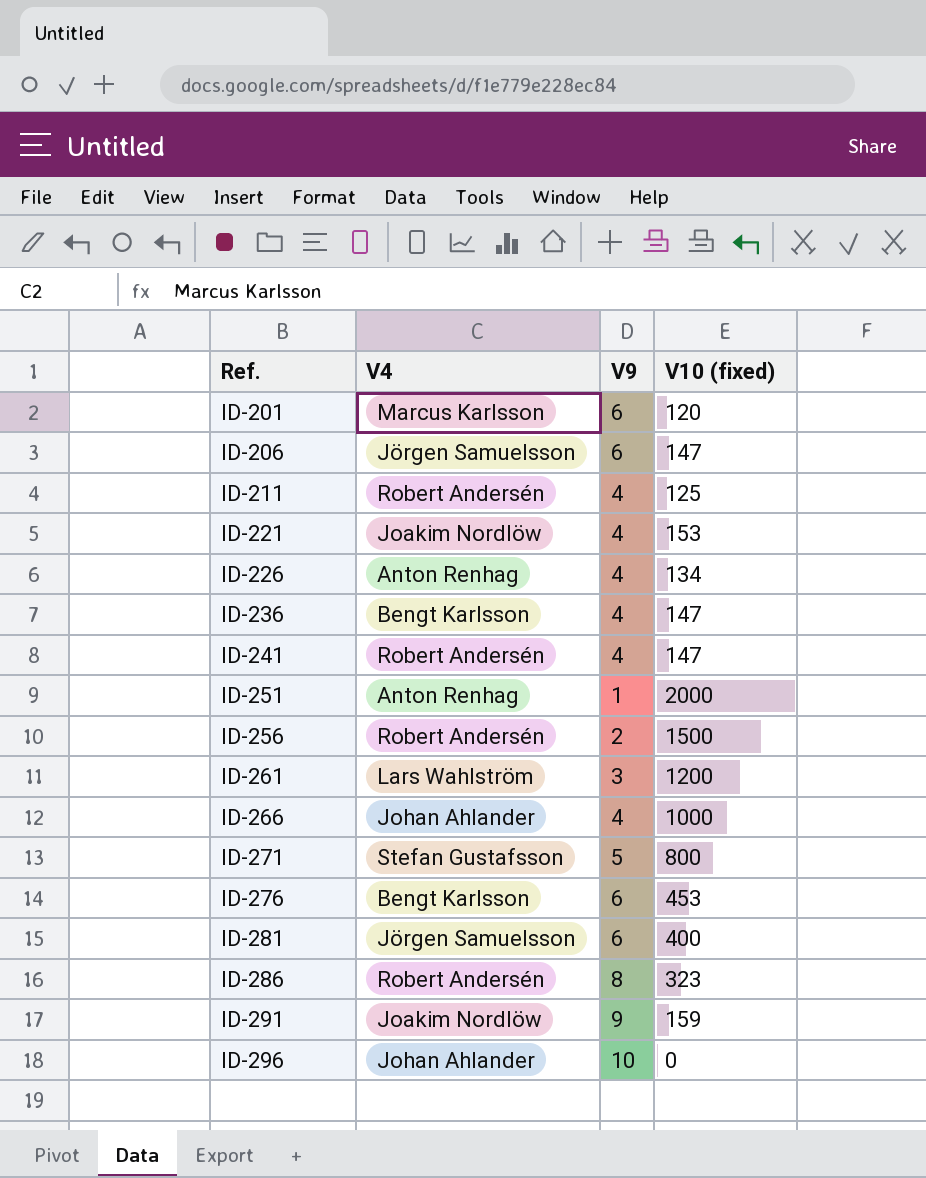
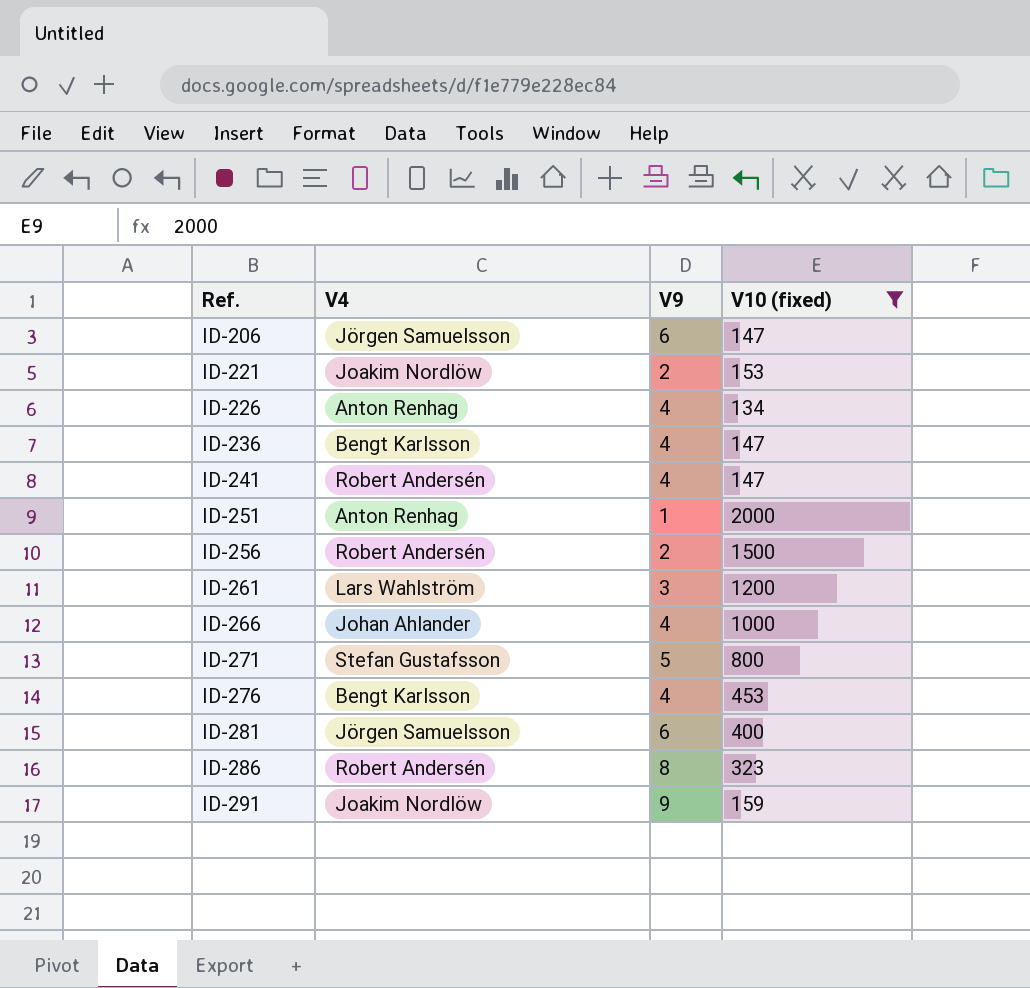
filter: none -> V10 (fixed) >= 134
ID-221 | V9: 4 -> 2
ID-276 | V9: 6 -> 4

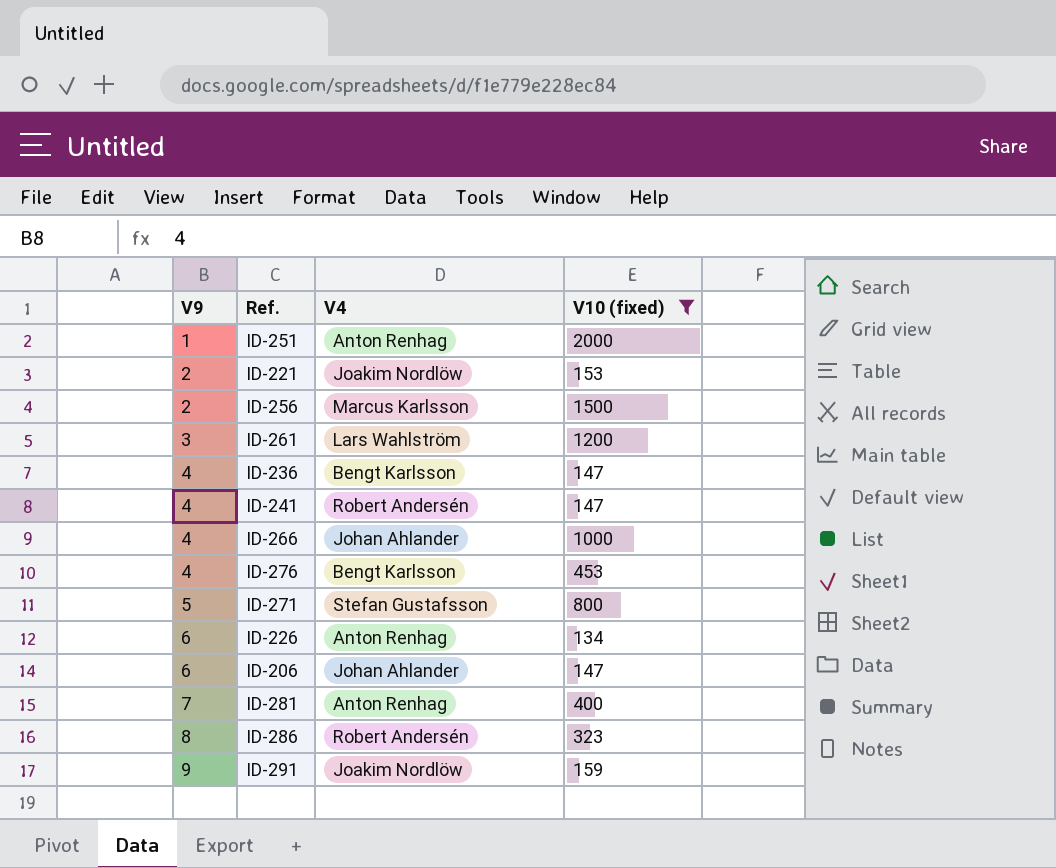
row order: Ref. ascending -> V9 ascending
column V9 | position: 3 -> 1
ID-256 | V4: Robert Andersén -> Marcus Karlsson
ID-226 | V9: 4 -> 6
ID-206 | V4: Jörgen Samuelsson -> Johan Ahlander
ID-281 | V9: 6 -> 7
ID-281 | V4: Jörgen Samuelsson -> Anton Renhag

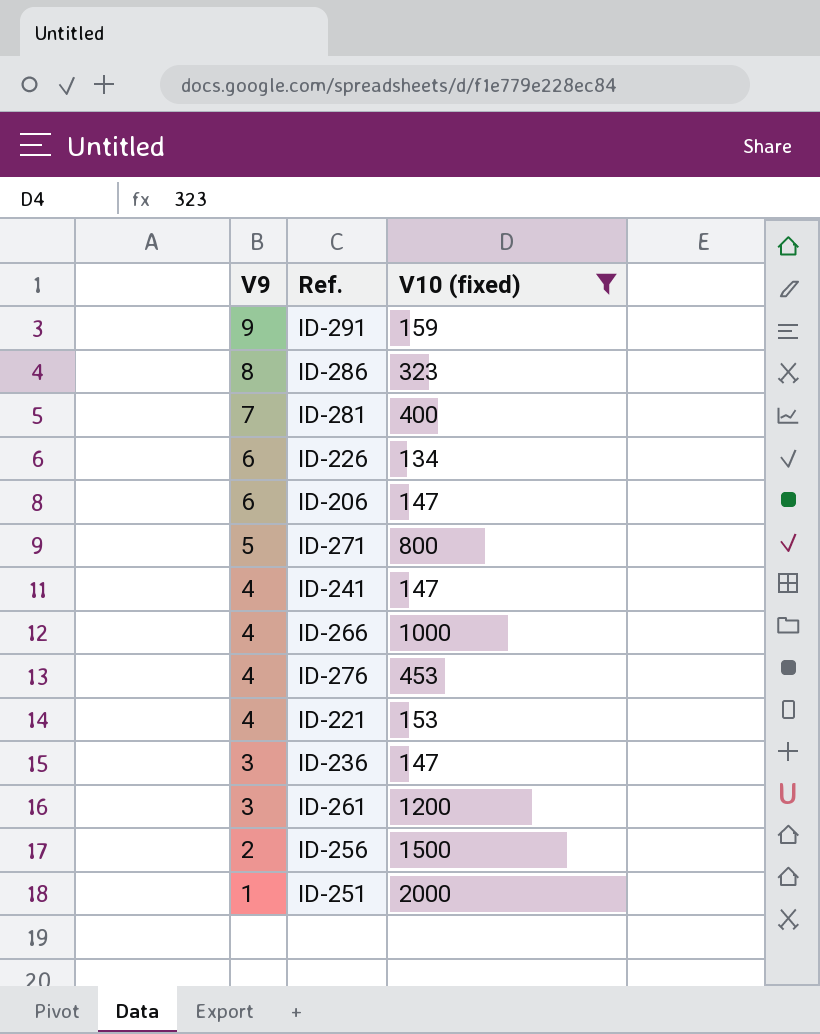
row order: V9 ascending -> V9 descending
column V4 | position: 3 -> none
ID-221 | V9: 2 -> 4
ID-236 | V9: 4 -> 3

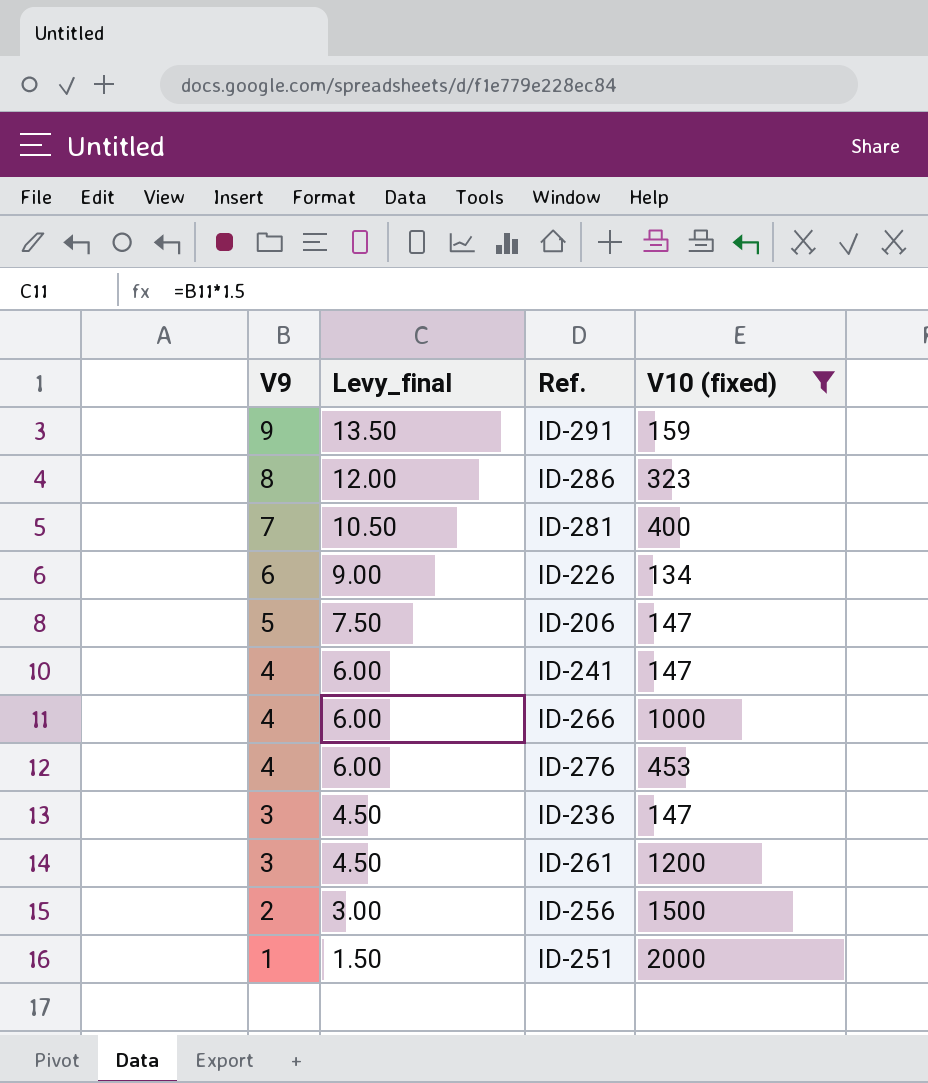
column Levy_final | formula: none -> [V9] * 1.5
row ID-271: 5 | 800 -> none
row ID-221: 4 | 153 -> none
ID-206 | V9: 6 -> 5

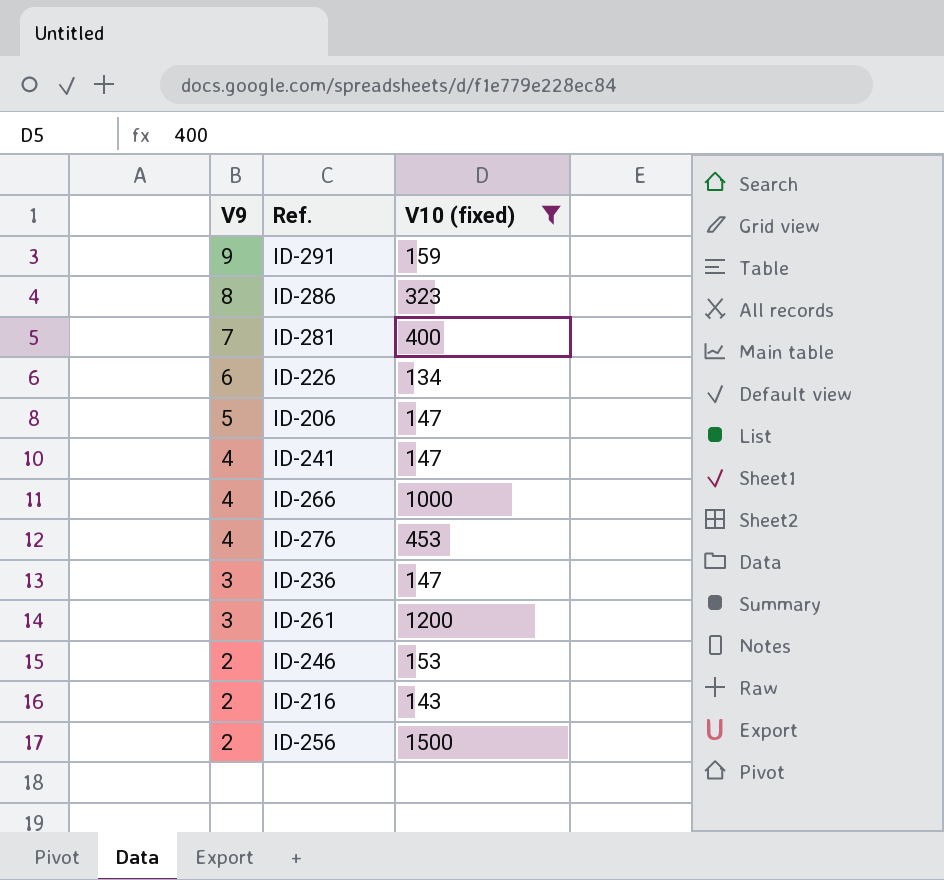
column Levy_final | formula: [V9] * 1.5 -> none
row ID-251: 1 | 1.50 | 2000 -> none
row ID-246: none -> 2 | 153
row ID-216: none -> 2 | 143

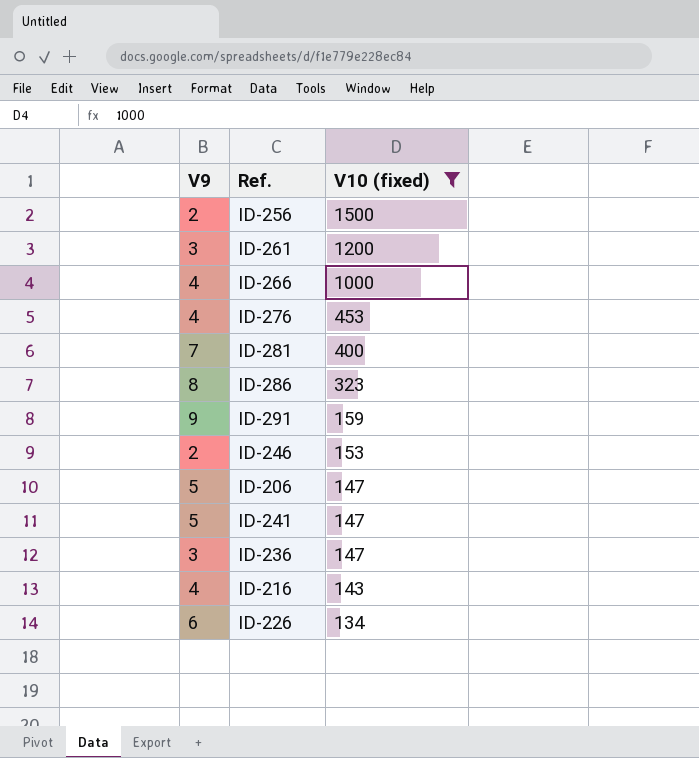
row order: V9 descending -> V10 (fixed) descending
ID-241 | V9: 4 -> 5
ID-216 | V9: 2 -> 4

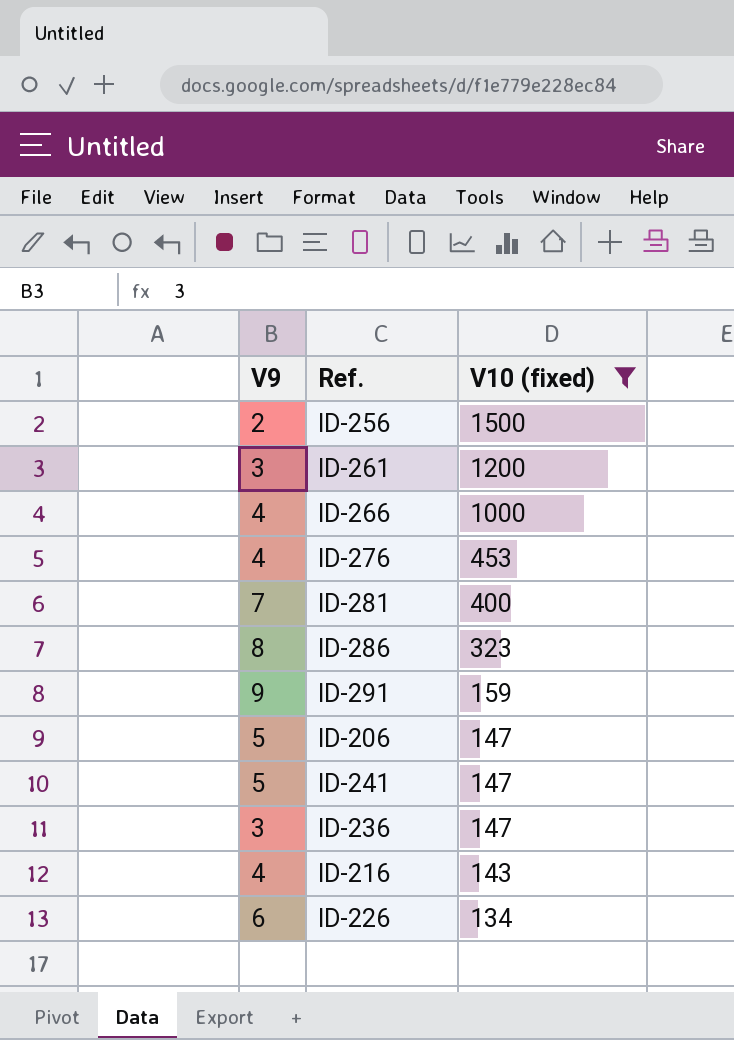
row ID-246: 2 | 153 -> none

